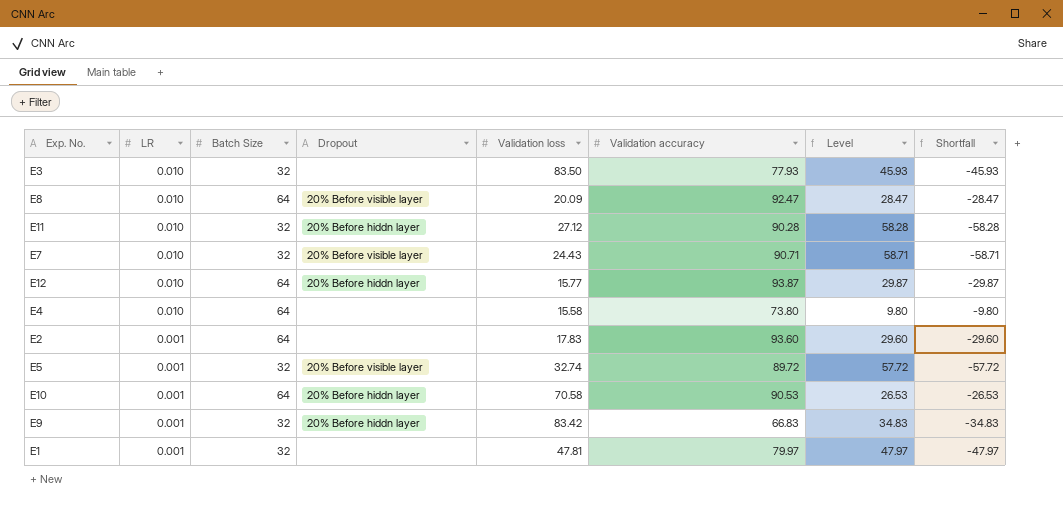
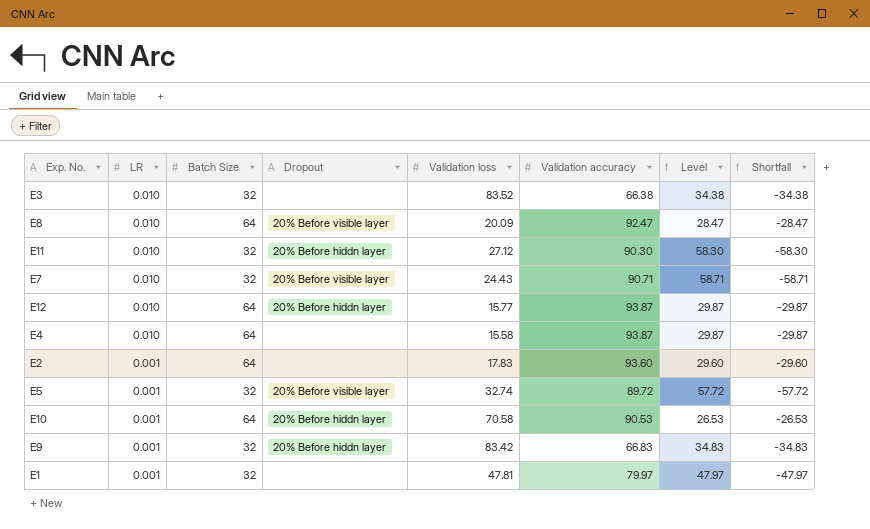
E3 | Validation loss: 83.50 -> 83.52
E3 | Validation accuracy: 77.93 -> 66.38
E3 | Level: 45.93 -> 34.38
E3 | Shortfall: -45.93 -> -34.38
E11 | Validation accuracy: 90.28 -> 90.30
E11 | Level: 58.28 -> 58.30
E11 | Shortfall: -58.28 -> -58.30
E4 | Validation accuracy: 73.80 -> 93.87
E4 | Level: 9.80 -> 29.87
E4 | Shortfall: -9.80 -> -29.87

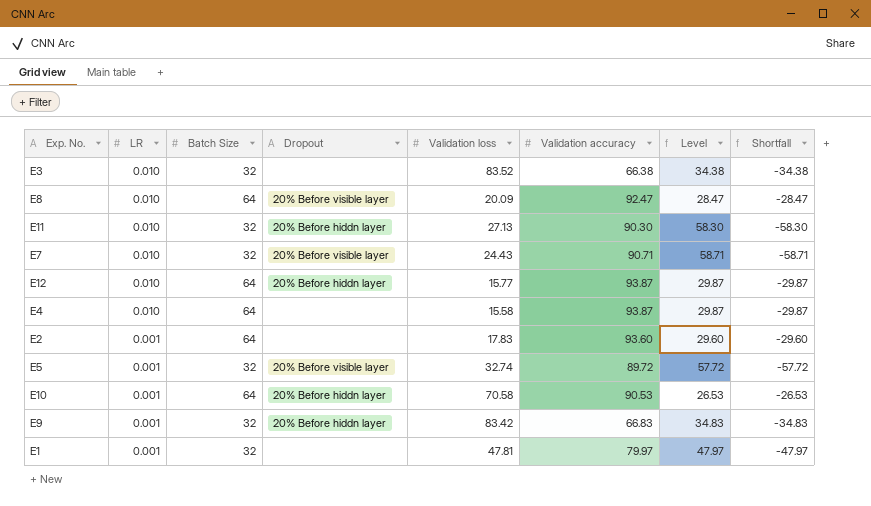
E11 | Validation loss: 27.12 -> 27.13

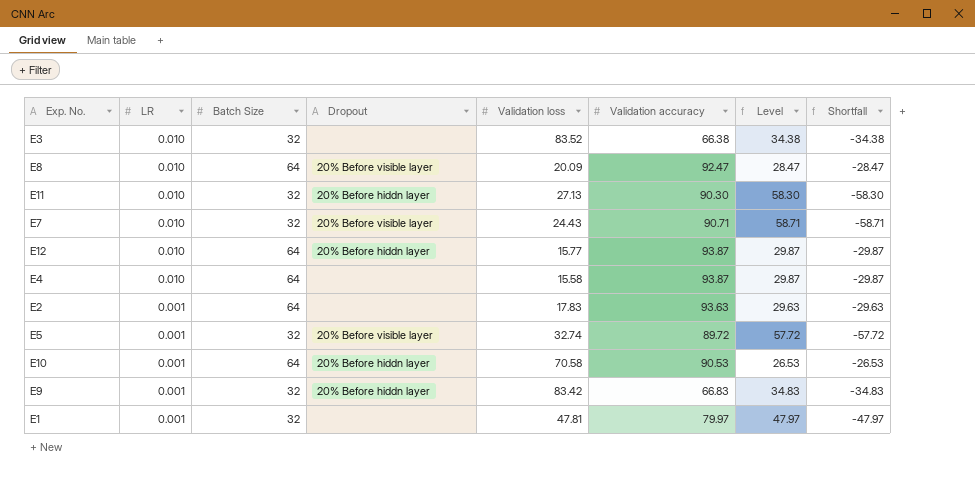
E2 | Validation accuracy: 93.60 -> 93.63
E2 | Level: 29.60 -> 29.63
E2 | Shortfall: -29.60 -> -29.63

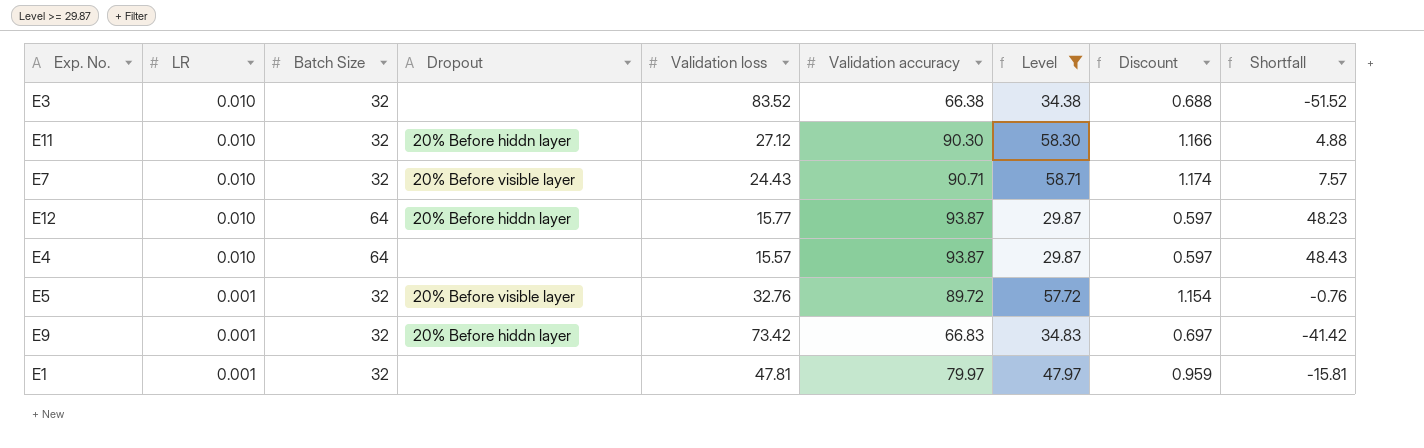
filter: none -> Level >= 29.87
column Discount | formula: none -> [Level] * 0.02
column Shortfall | formula: [Batch Size] - [Validation accuracy] -> [Batch Size] - [Validation loss]
E11 | Validation loss: 27.13 -> 27.12
E4 | Validation loss: 15.58 -> 15.57
E5 | Validation loss: 32.74 -> 32.76
E9 | Validation loss: 83.42 -> 73.42

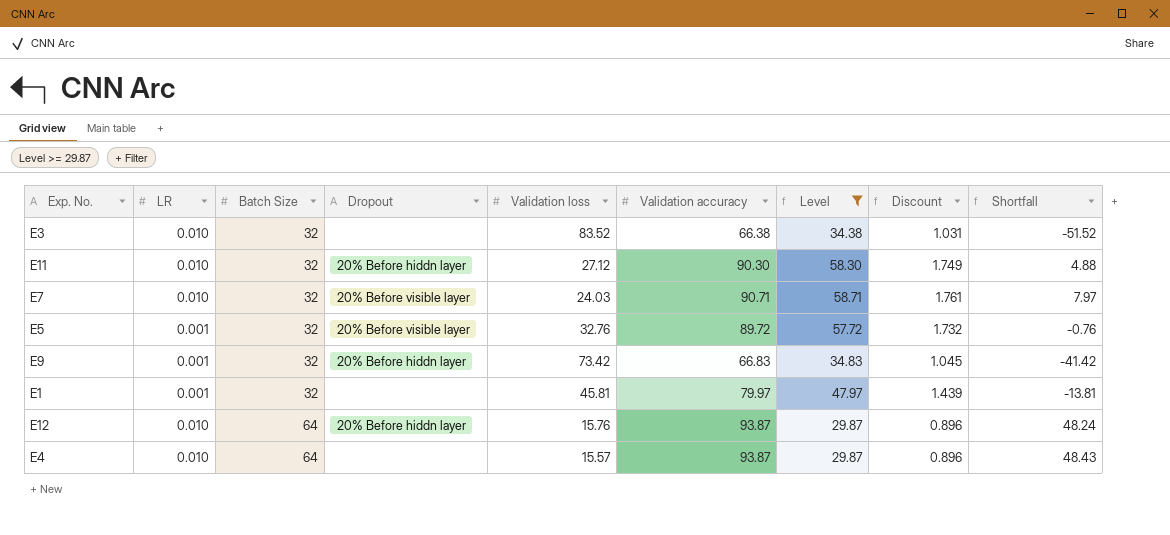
row order: LR descending -> Batch Size ascending
column Discount | formula: [Level] * 0.02 -> [Level] * 0.03
E7 | Validation loss: 24.43 -> 24.03
E7 | Shortfall: 7.57 -> 7.97
E1 | Validation loss: 47.81 -> 45.81
E1 | Shortfall: -15.81 -> -13.81
E12 | Validation loss: 15.77 -> 15.76
E12 | Shortfall: 48.23 -> 48.24

